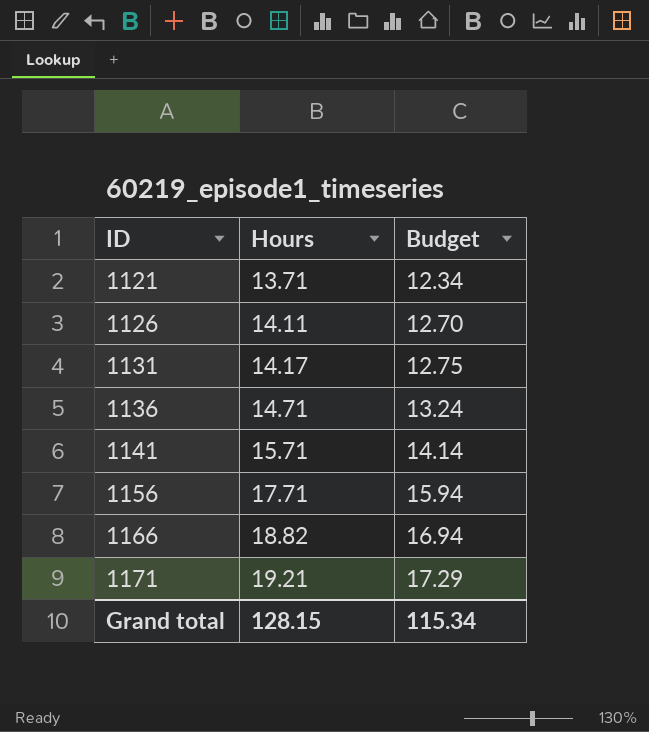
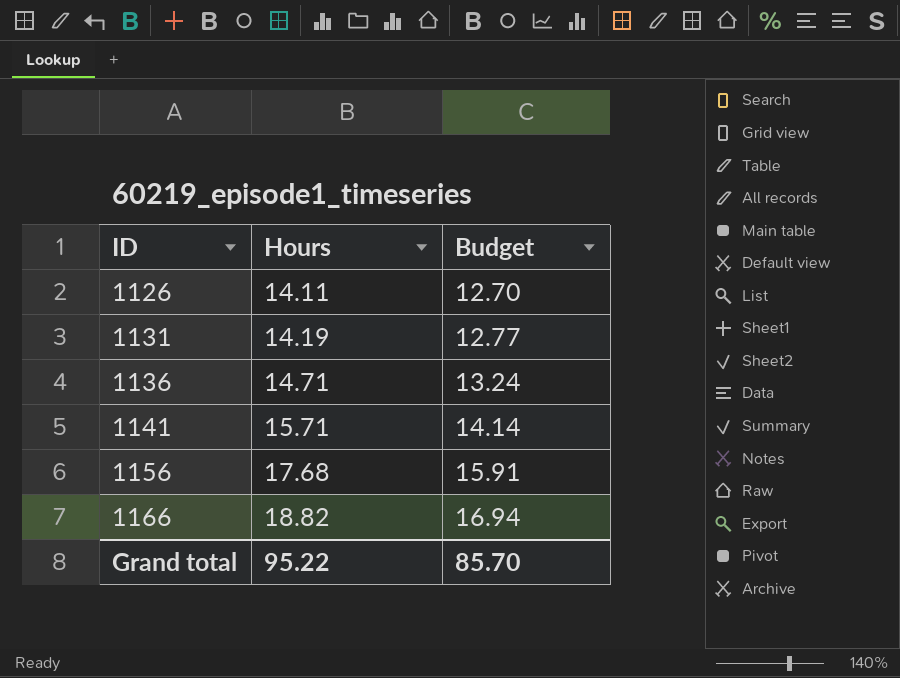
row 1121: 13.71 | 12.34 -> none
row 1171: 19.21 | 17.29 -> none
1131 | Hours: 14.17 -> 14.19
1131 | Budget: 12.75 -> 12.77
1156 | Hours: 17.71 -> 17.68
1156 | Budget: 15.94 -> 15.91
Grand total | Hours: 128.15 -> 95.22
Grand total | Budget: 115.34 -> 85.70

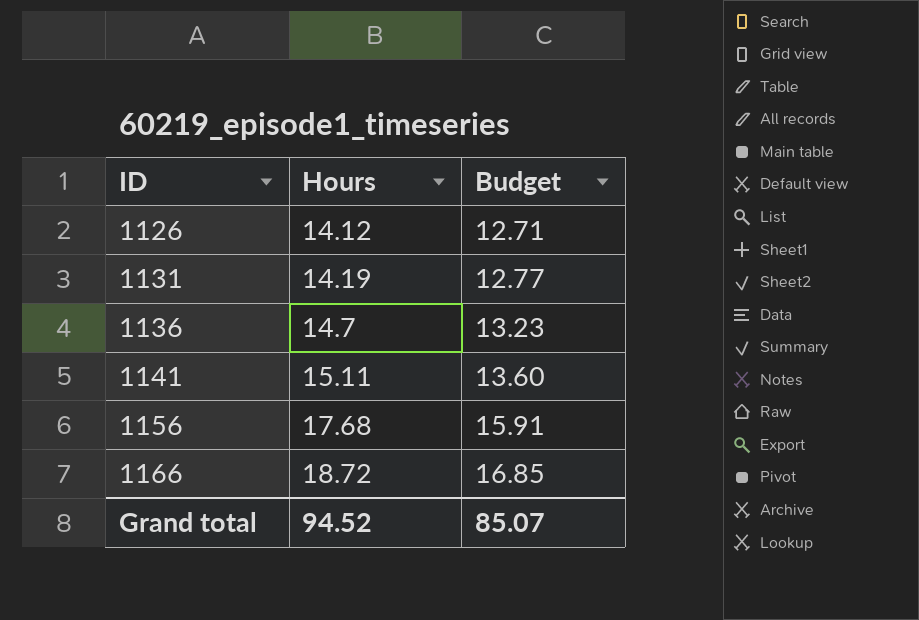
1126 | Hours: 14.11 -> 14.12
1126 | Budget: 12.70 -> 12.71
1136 | Hours: 14.71 -> 14.7
1136 | Budget: 13.24 -> 13.23
1141 | Hours: 15.71 -> 15.11
1141 | Budget: 14.14 -> 13.60
1166 | Hours: 18.82 -> 18.72
1166 | Budget: 16.94 -> 16.85
Grand total | Hours: 95.22 -> 94.52
Grand total | Budget: 85.70 -> 85.07

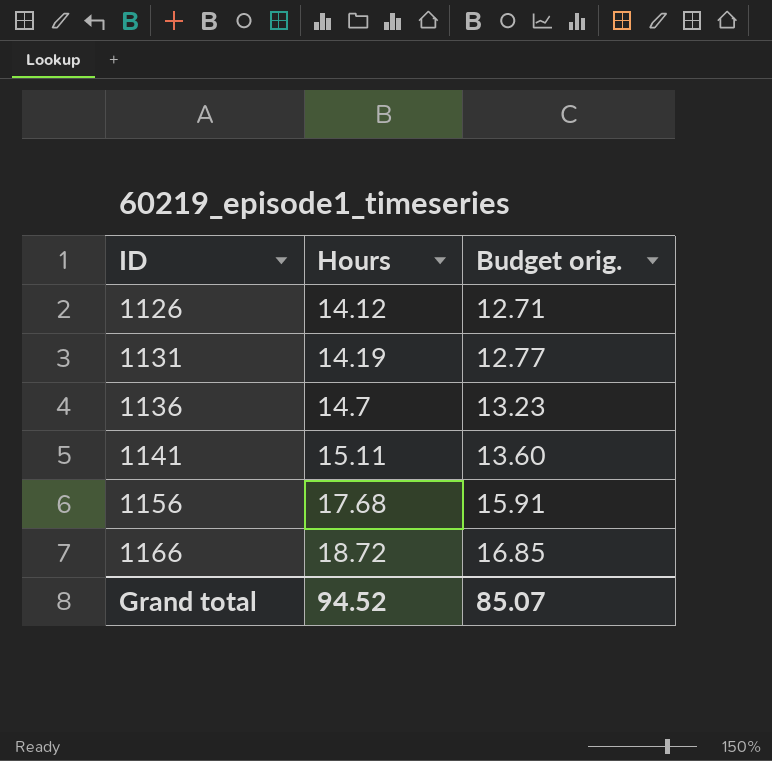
column name: Budget -> Budget orig.

